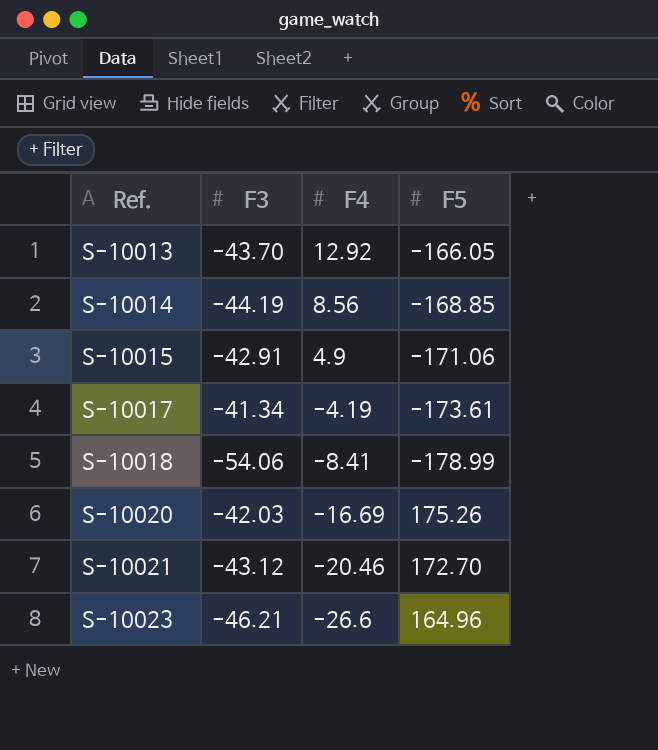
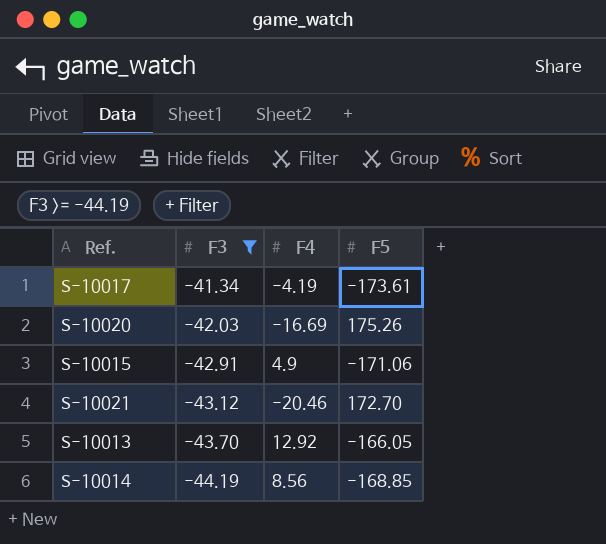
filter: none -> F3 >= -44.19
row order: Ref. ascending -> F3 descending

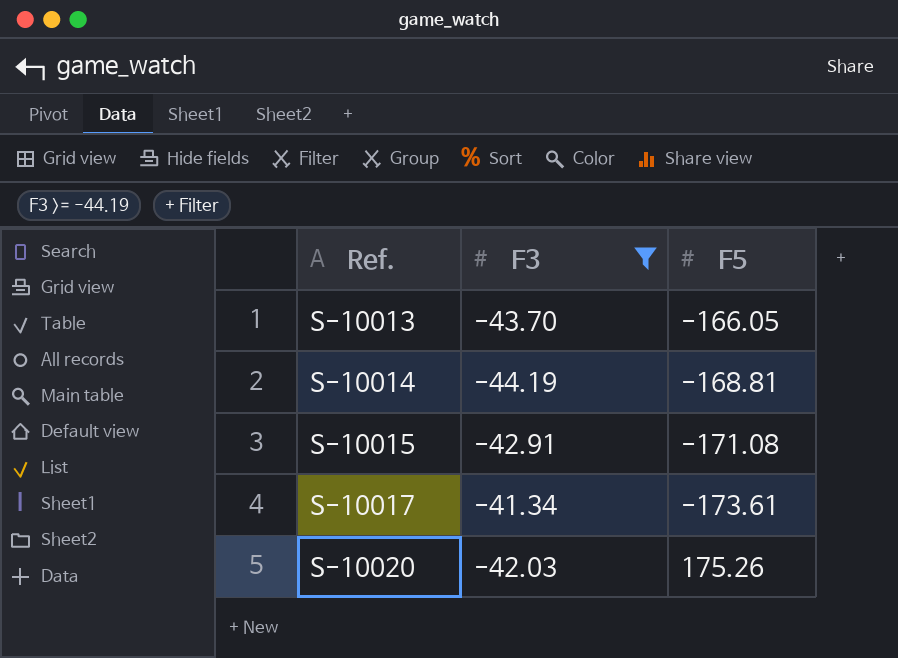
row order: F3 descending -> Ref. ascending
column F4 | position: 3 -> none
row S-10021: -43.12 | -20.46 | 172.70 -> none
S-10014 | F5: -168.85 -> -168.81
S-10015 | F5: -171.06 -> -171.08

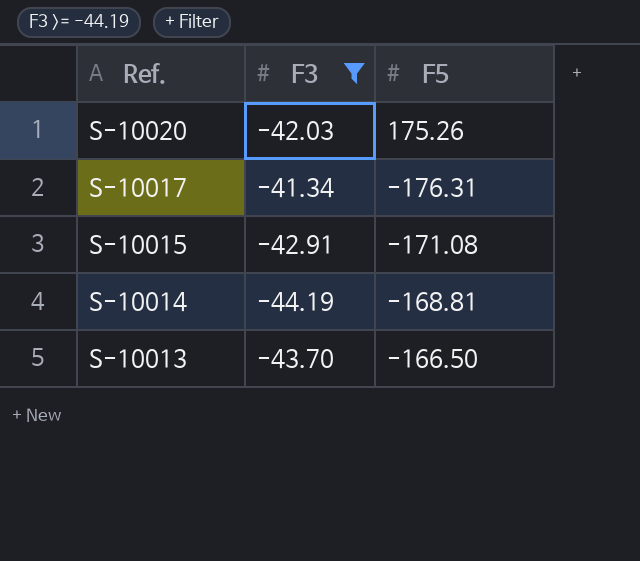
row order: Ref. ascending -> Ref. descending
S-10017 | F5: -173.61 -> -176.31
S-10013 | F5: -166.05 -> -166.50

